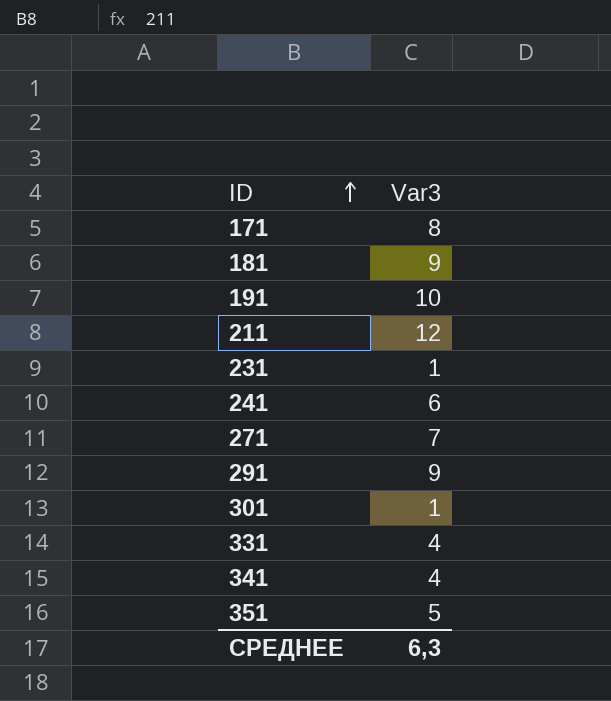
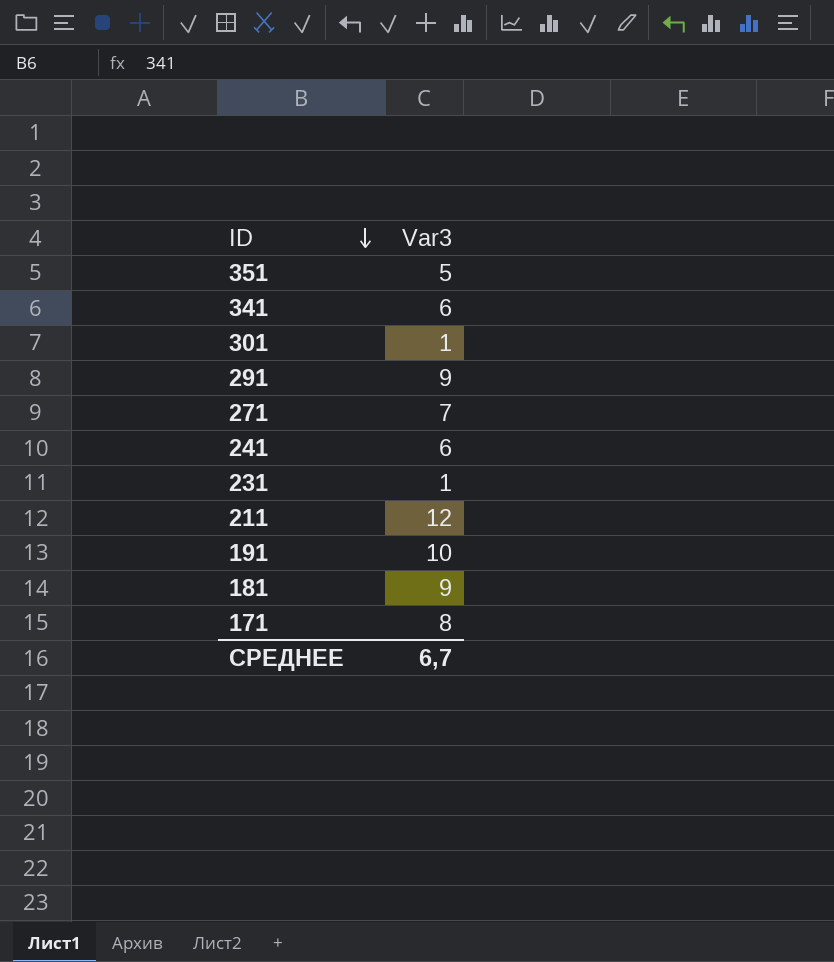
row order: ID ascending -> ID descending
row 331: 4 -> none
341 | Var3: 4 -> 6
СРЕДНЕЕ | Var3: 6,3 -> 6,7

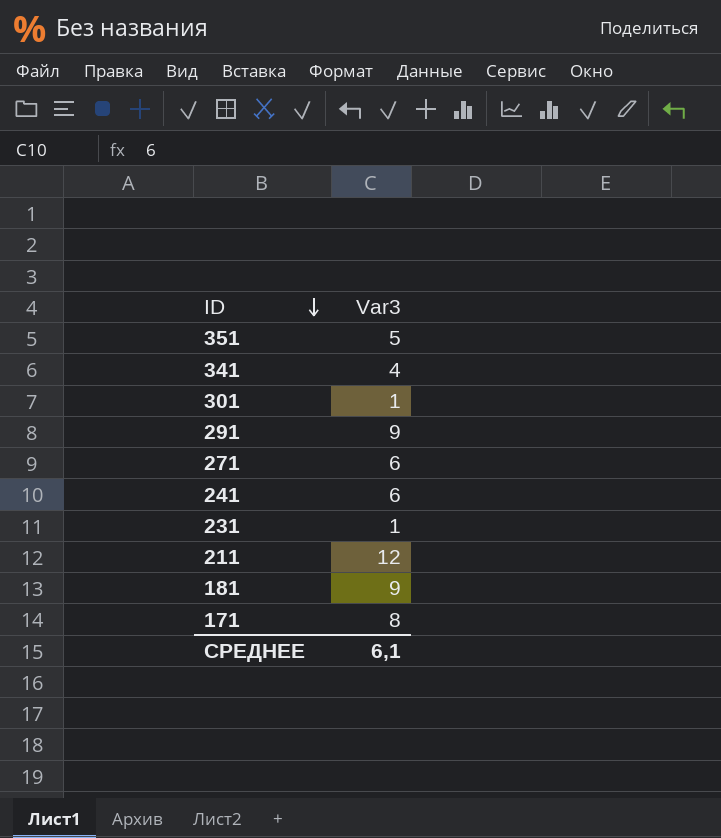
row 191: 10 -> none
341 | Var3: 6 -> 4
271 | Var3: 7 -> 6
СРЕДНЕЕ | Var3: 6,7 -> 6,1

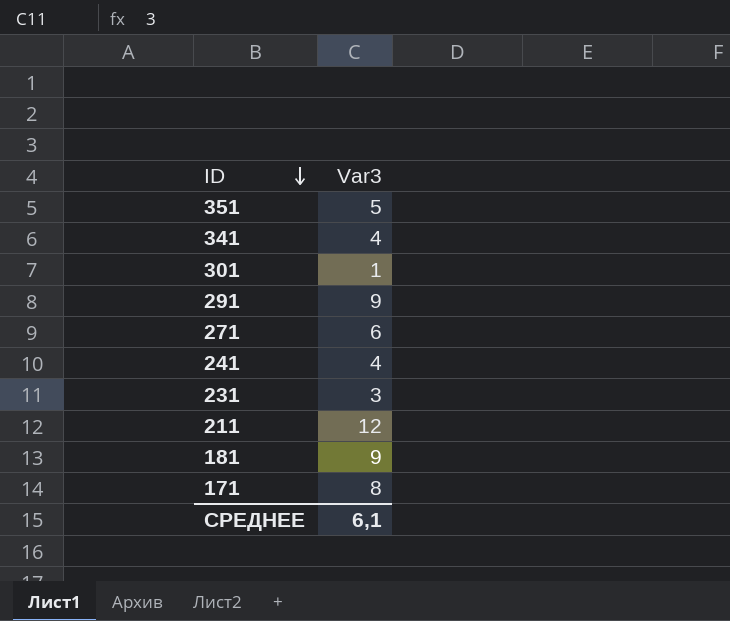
241 | Var3: 6 -> 4
231 | Var3: 1 -> 3

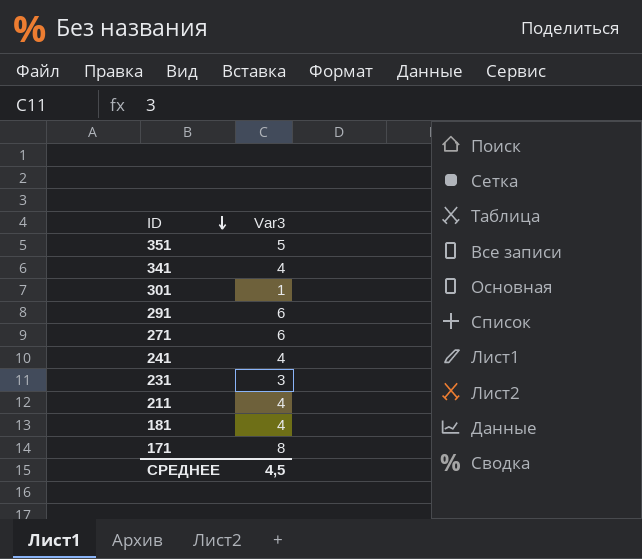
291 | Var3: 9 -> 6
211 | Var3: 12 -> 4
181 | Var3: 9 -> 4
СРЕДНЕЕ | Var3: 6,1 -> 4,5

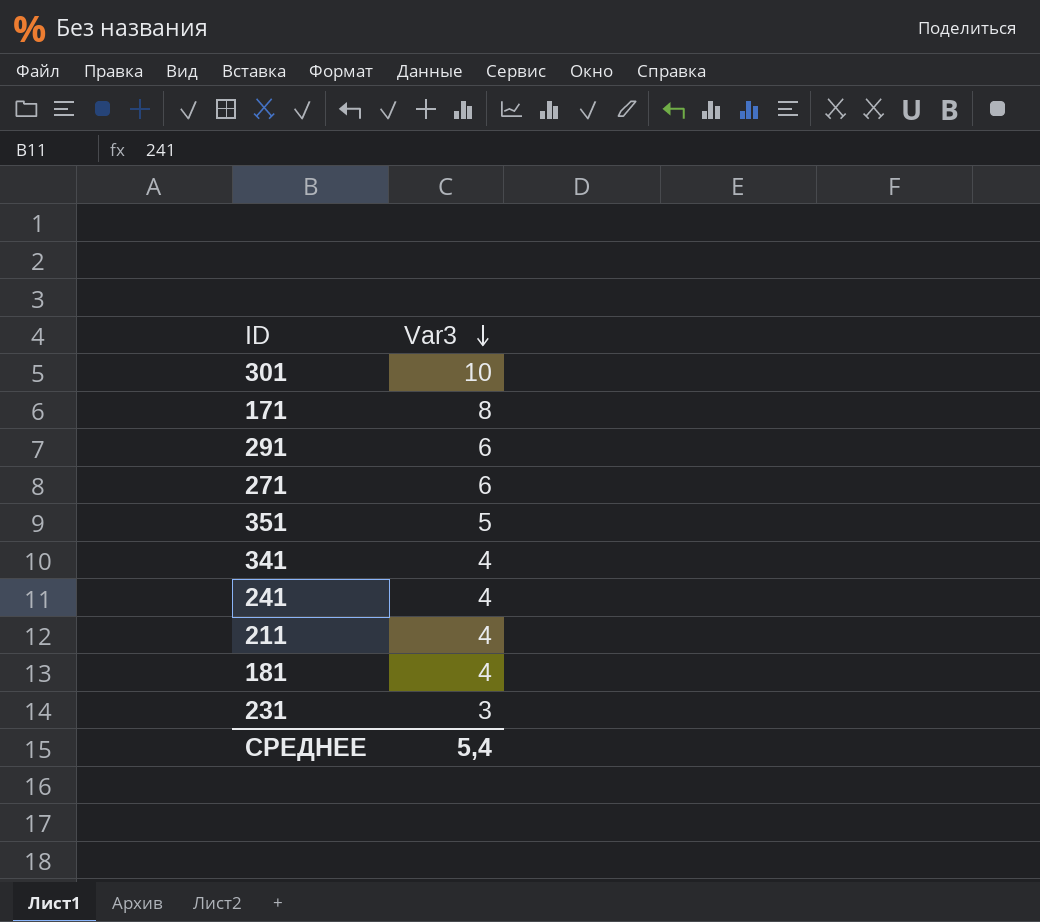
row order: ID descending -> Var3 descending
301 | Var3: 1 -> 10
СРЕДНЕЕ | Var3: 4,5 -> 5,4

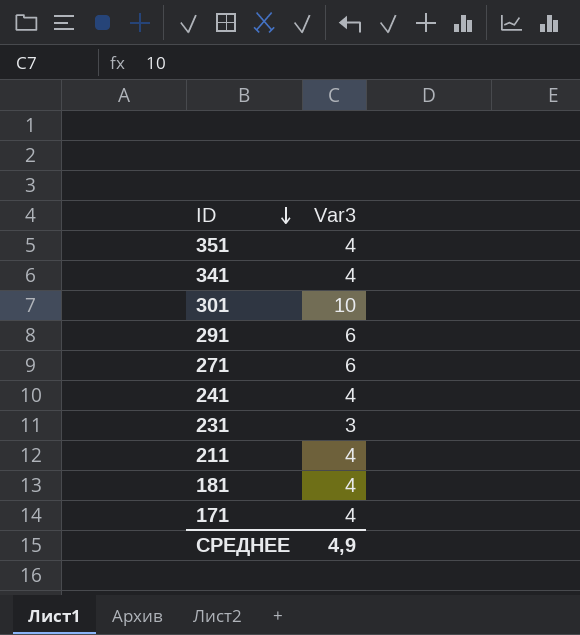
row order: Var3 descending -> ID descending
351 | Var3: 5 -> 4
171 | Var3: 8 -> 4
СРЕДНЕЕ | Var3: 5,4 -> 4,9

